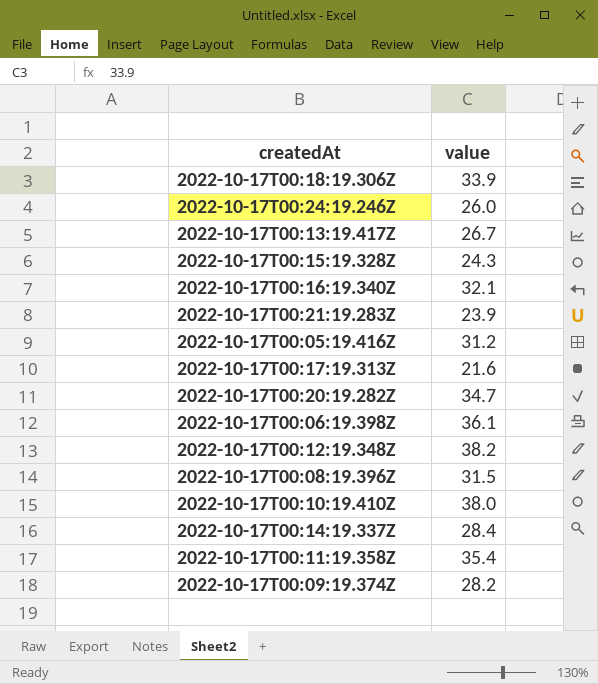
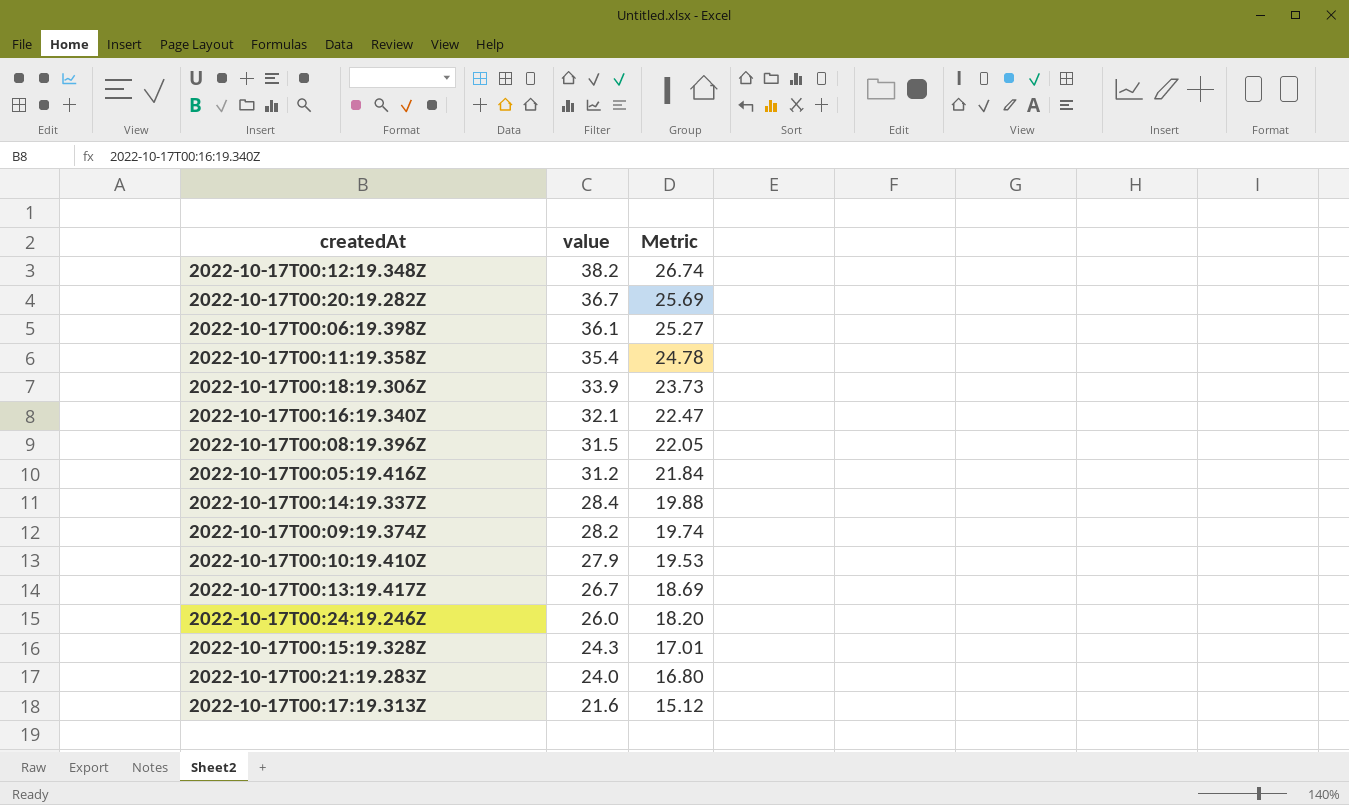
row order: none -> value descending
column Metric | formula: none -> [value] * 0.7
2022-10-17T00:20:19.282Z | value: 34.7 -> 36.7
2022-10-17T00:10:19.410Z | value: 38.0 -> 27.9
2022-10-17T00:21:19.283Z | value: 23.9 -> 24.0

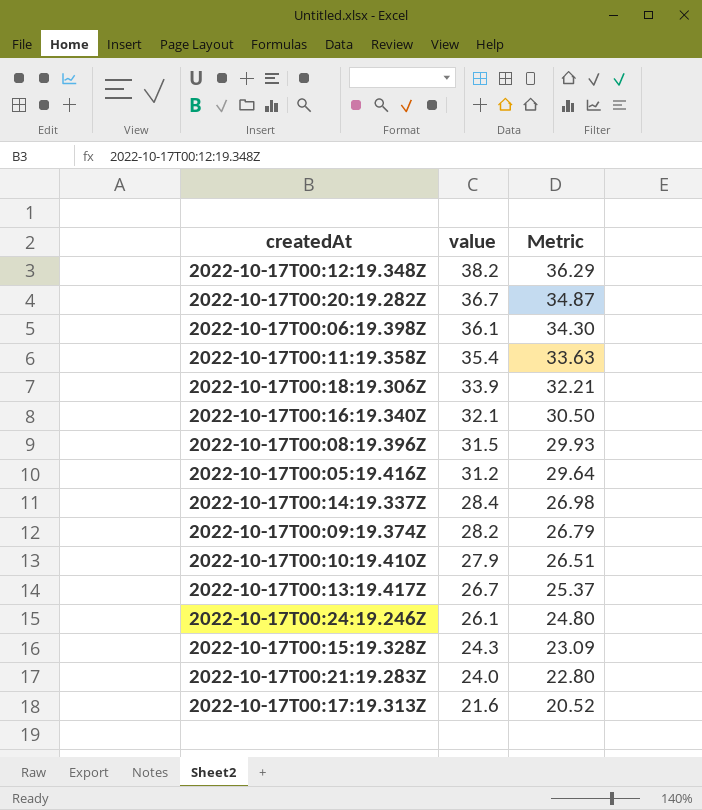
column Metric | formula: [value] * 0.7 -> [value] * 0.95
2022-10-17T00:24:19.246Z | value: 26.0 -> 26.1

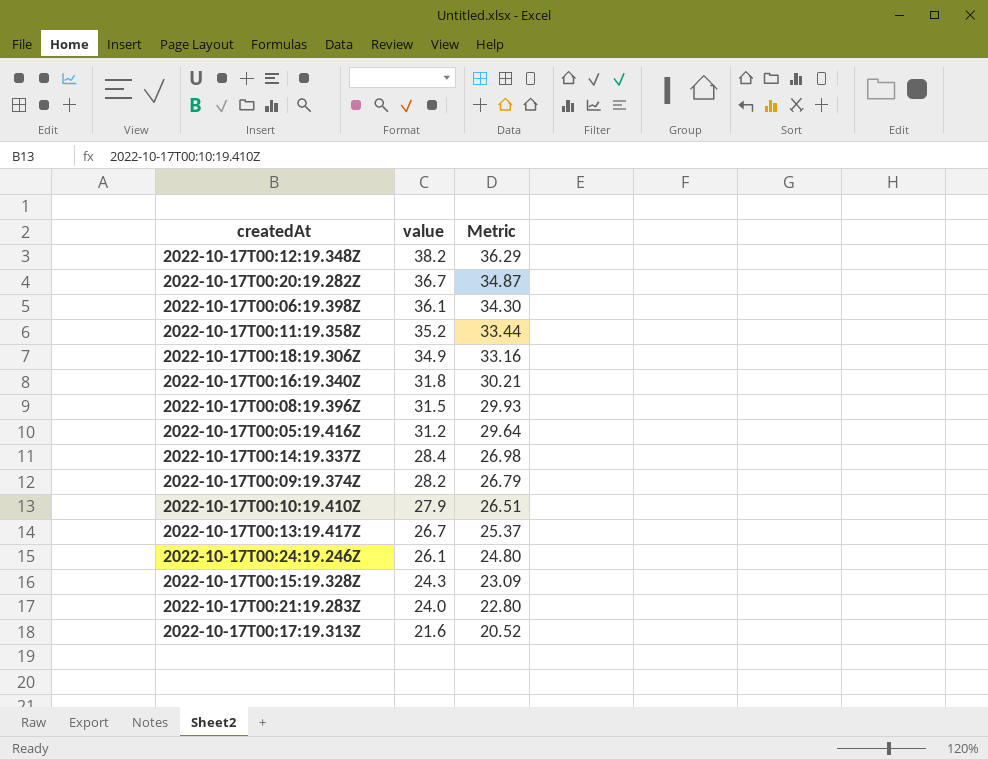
2022-10-17T00:11:19.358Z | value: 35.4 -> 35.2
2022-10-17T00:11:19.358Z | Metric: 33.63 -> 33.44
2022-10-17T00:18:19.306Z | value: 33.9 -> 34.9
2022-10-17T00:18:19.306Z | Metric: 32.21 -> 33.16
2022-10-17T00:16:19.340Z | value: 32.1 -> 31.8
2022-10-17T00:16:19.340Z | Metric: 30.50 -> 30.21

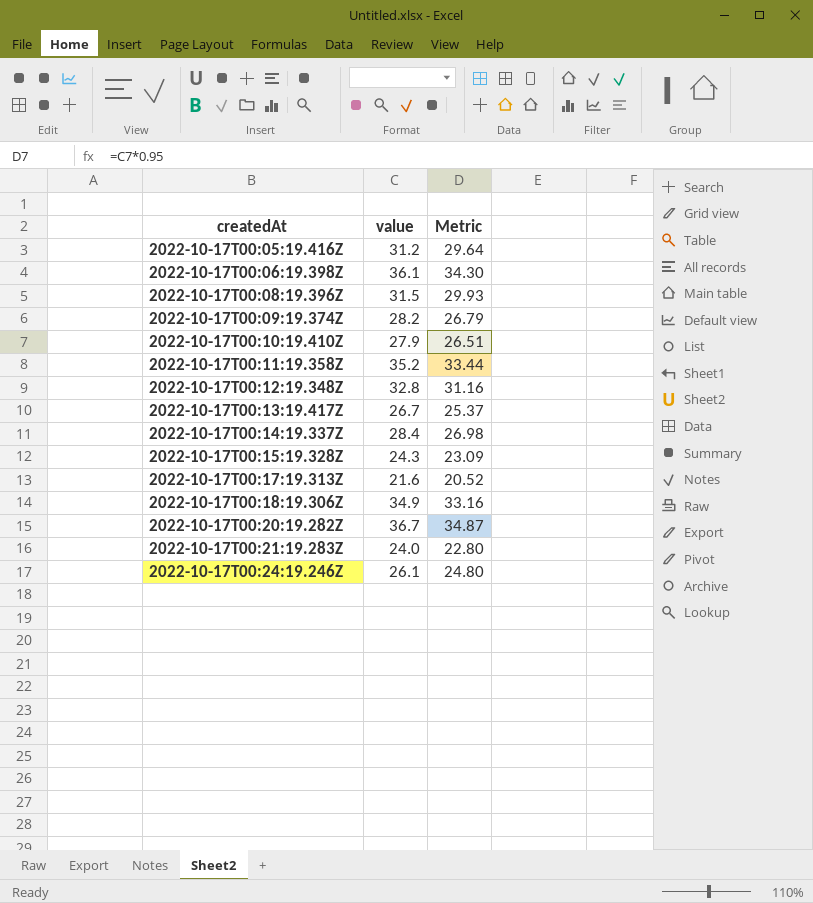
row order: value descending -> createdAt ascending
row 2022-10-17T00:16:19.340Z: 31.8 | 30.21 -> none
2022-10-17T00:12:19.348Z | value: 38.2 -> 32.8
2022-10-17T00:12:19.348Z | Metric: 36.29 -> 31.16

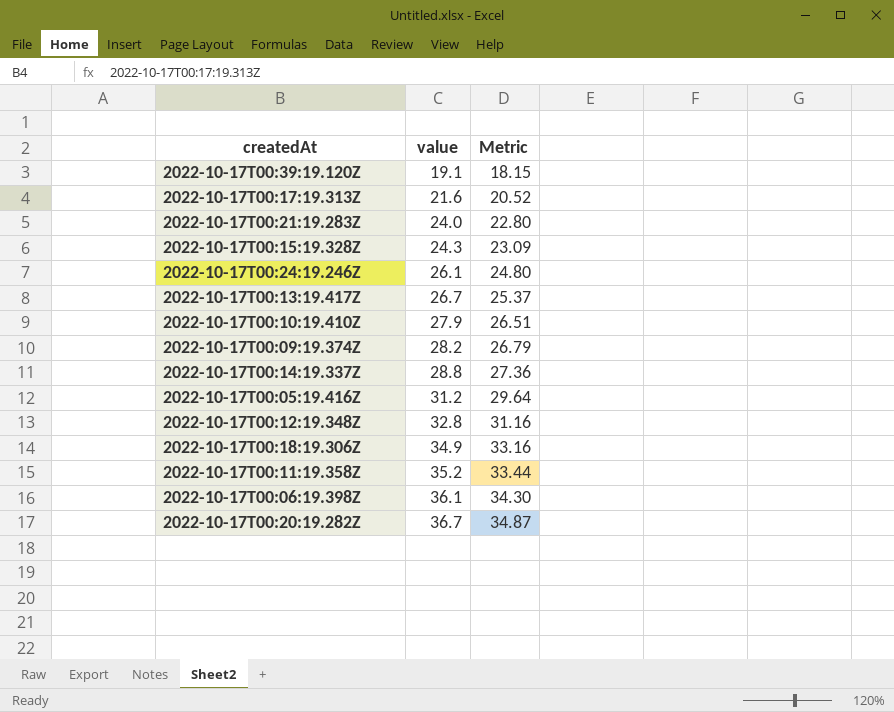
row order: createdAt ascending -> value ascending
row 2022-10-17T00:08:19.396Z: 31.5 | 29.93 -> none
row 2022-10-17T00:39:19.120Z: none -> 19.1 | 18.15
2022-10-17T00:14:19.337Z | value: 28.4 -> 28.8
2022-10-17T00:14:19.337Z | Metric: 26.98 -> 27.36

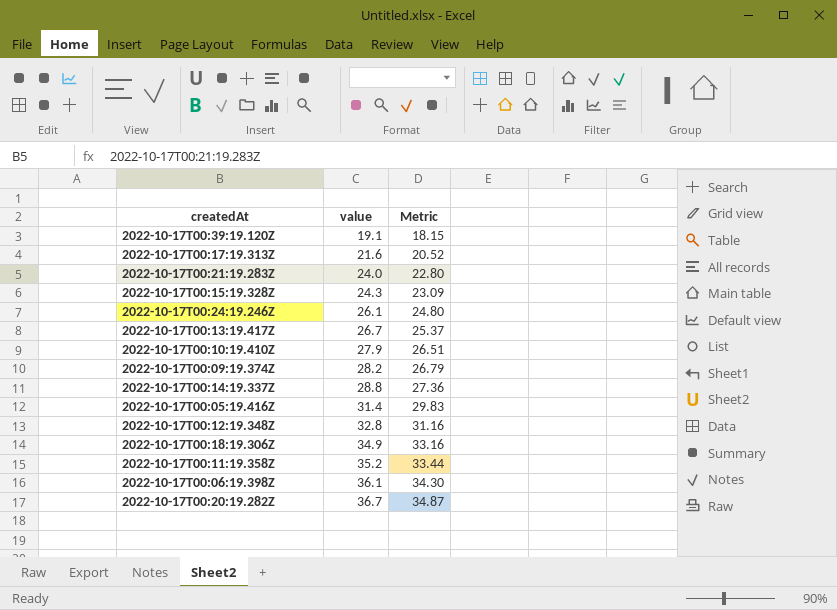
2022-10-17T00:05:19.416Z | value: 31.2 -> 31.4
2022-10-17T00:05:19.416Z | Metric: 29.64 -> 29.83

